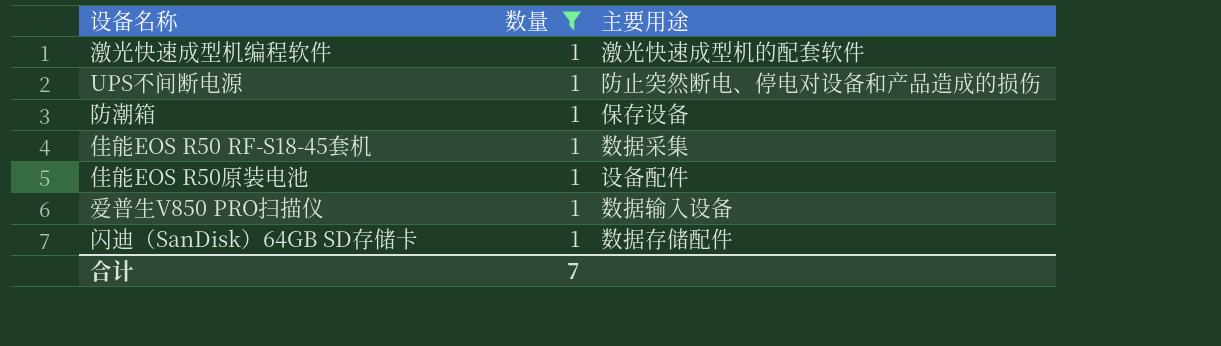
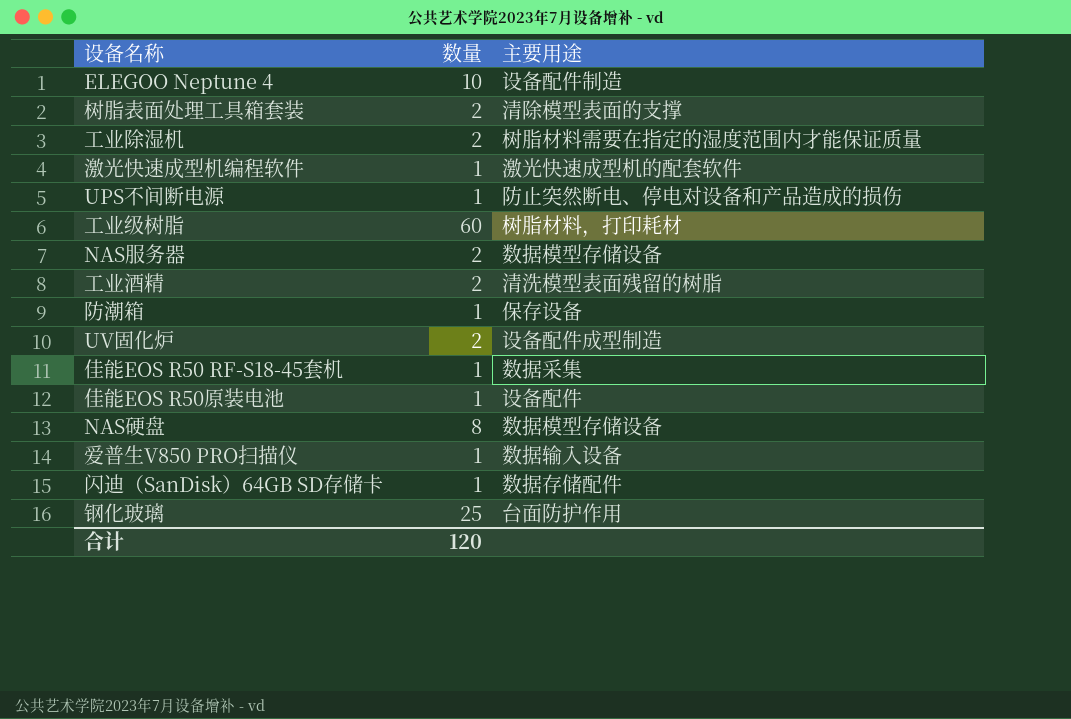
filter: 数量 = 1 -> none
合计 | 数量: 7 -> 120

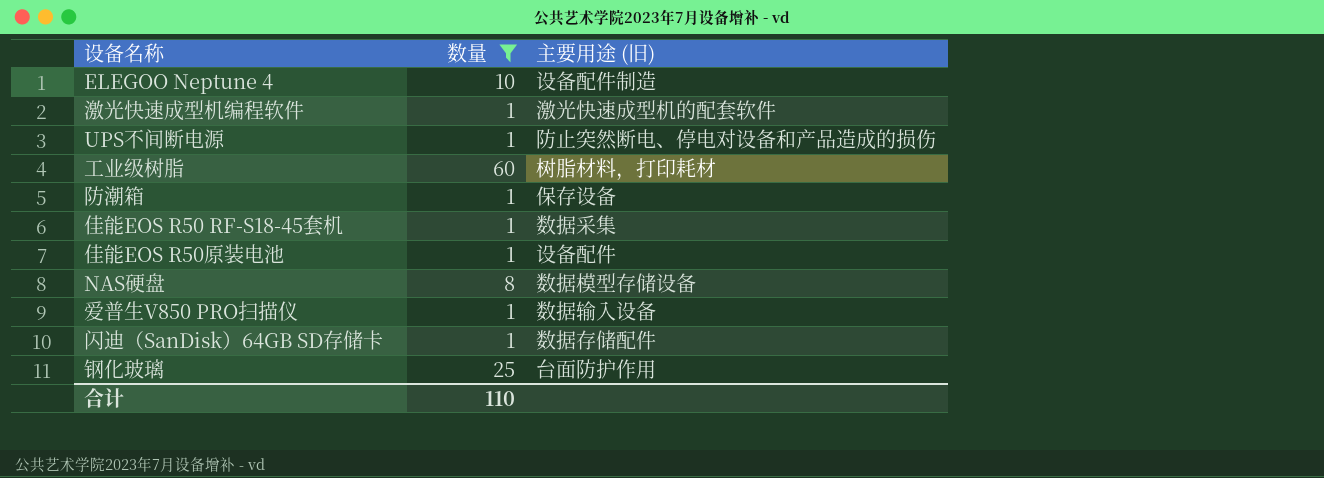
filter: none -> 数量 != 2
column name: 主要用途 -> 主要用途 (旧)
合计 | 数量: 120 -> 110

